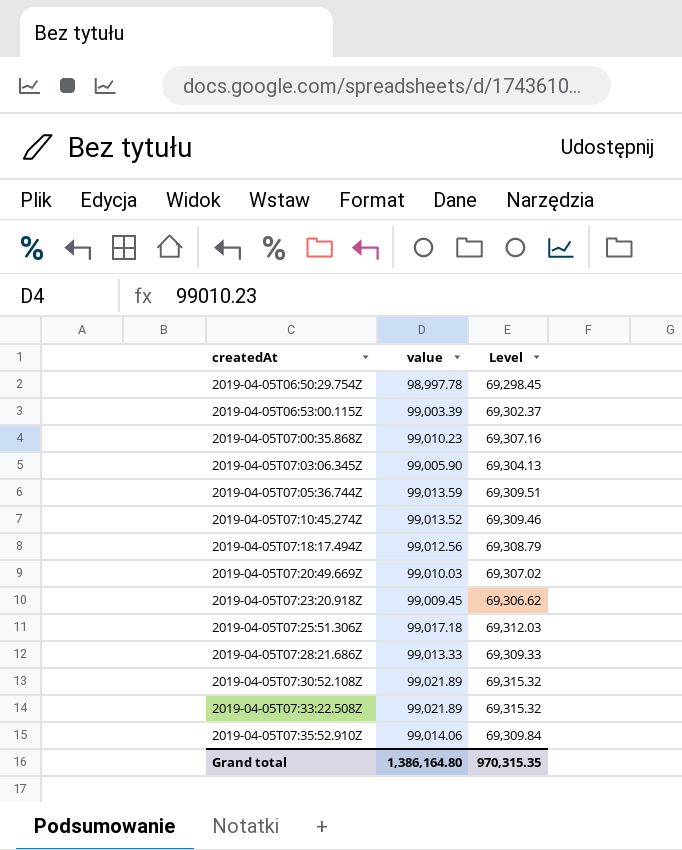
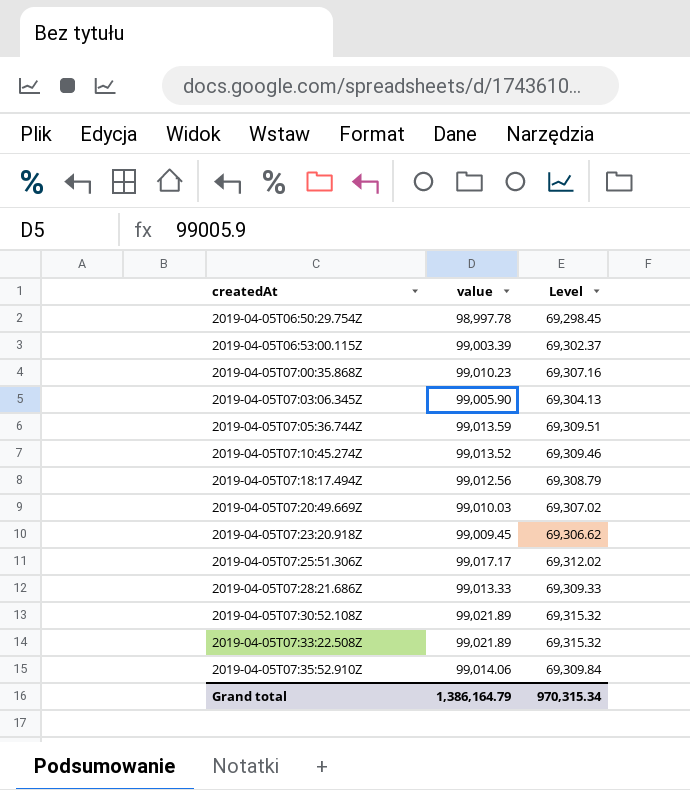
2019-04-05T07:25:51.306Z | value: 99,017.18 -> 99,017.17
2019-04-05T07:25:51.306Z | Level: 69,312.03 -> 69,312.02
Grand total | value: 1,386,164.80 -> 1,386,164.79
Grand total | Level: 970,315.35 -> 970,315.34

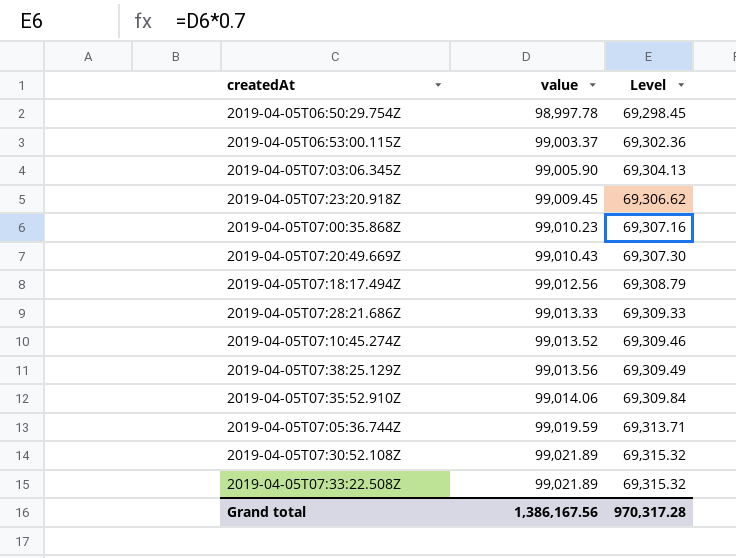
row order: createdAt ascending -> value ascending
row 2019-04-05T07:25:51.306Z: 99,017.17 | 69,312.02 -> none
2019-04-05T06:53:00.115Z | value: 99,003.39 -> 99,003.37
2019-04-05T06:53:00.115Z | Level: 69,302.37 -> 69,302.36
2019-04-05T07:20:49.669Z | value: 99,010.03 -> 99,010.43
2019-04-05T07:20:49.669Z | Level: 69,307.02 -> 69,307.30
row 2019-04-05T07:38:25.129Z: none -> 99,013.56 | 69,309.49
2019-04-05T07:05:36.744Z | value: 99,013.59 -> 99,019.59
2019-04-05T07:05:36.744Z | Level: 69,309.51 -> 69,313.71
Grand total | value: 1,386,164.79 -> 1,386,167.56
Grand total | Level: 970,315.34 -> 970,317.28

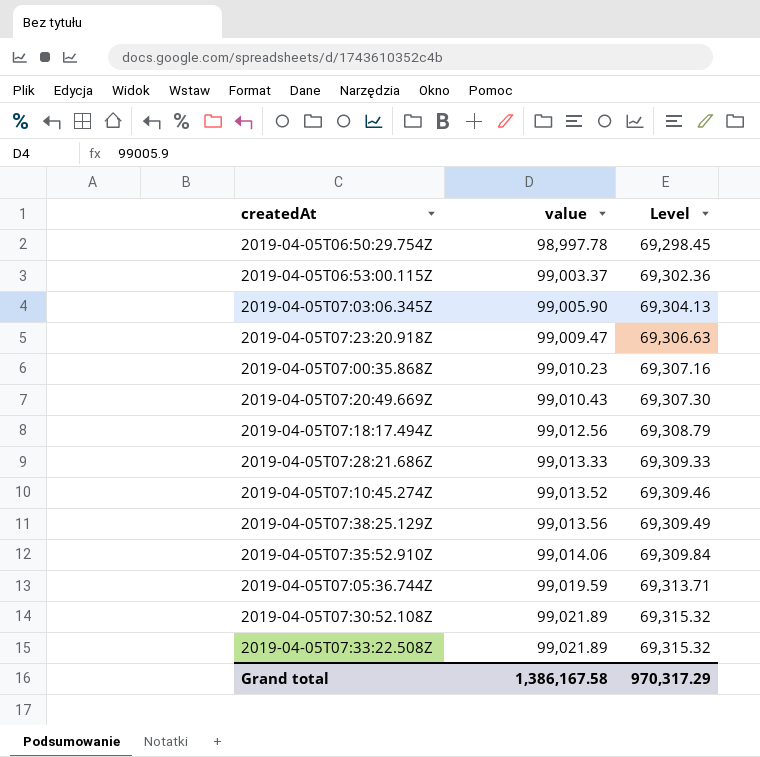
2019-04-05T07:23:20.918Z | value: 99,009.45 -> 99,009.47
2019-04-05T07:23:20.918Z | Level: 69,306.62 -> 69,306.63
Grand total | value: 1,386,167.56 -> 1,386,167.58
Grand total | Level: 970,317.28 -> 970,317.29

